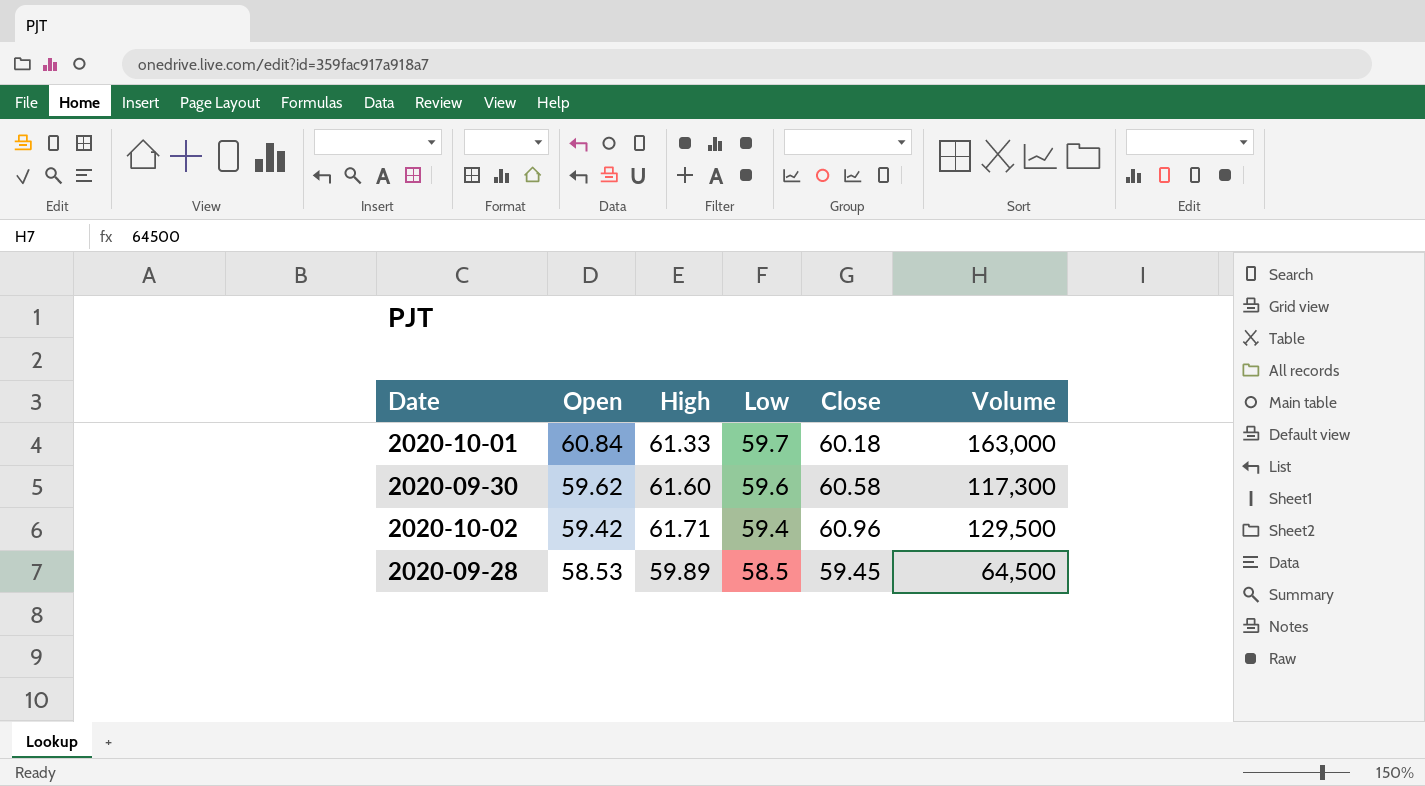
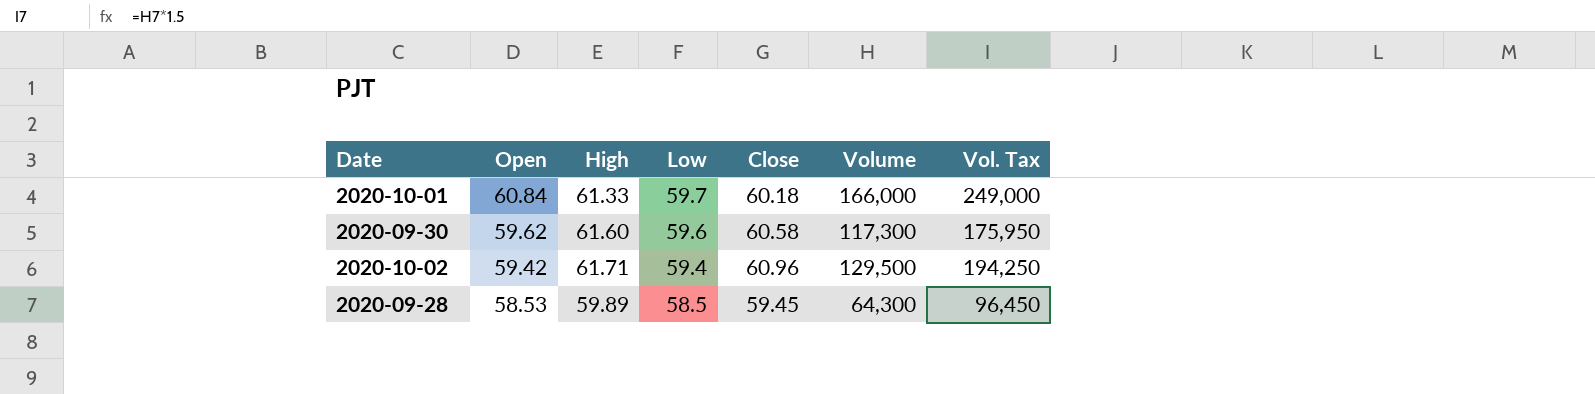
column Vol. Tax | formula: none -> [Volume] * 1.5
2020-10-01 | Volume: 163,000 -> 166,000
2020-09-28 | Volume: 64,500 -> 64,300

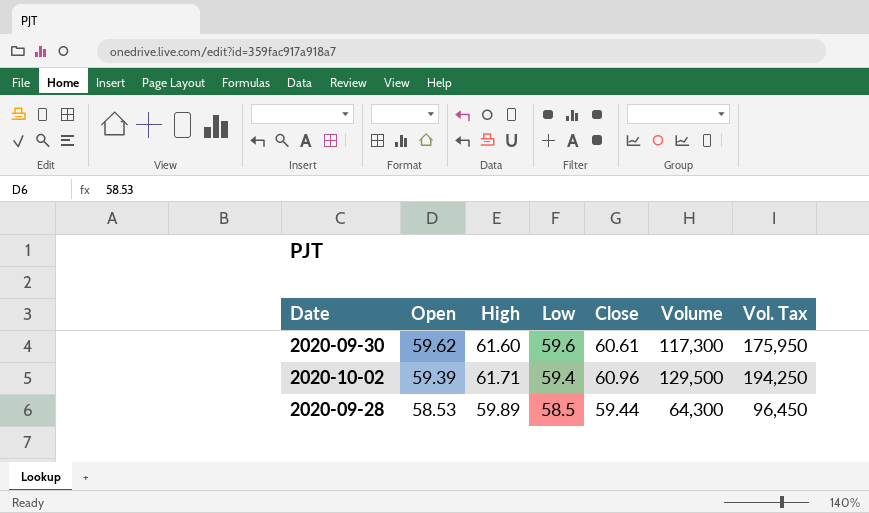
row 2020-10-01: 60.84 | 61.33 | 59.7 | 60.18 | 166,000 | 249,000 -> none
2020-09-30 | Close: 60.58 -> 60.61
2020-10-02 | Open: 59.42 -> 59.39
2020-09-28 | Close: 59.45 -> 59.44

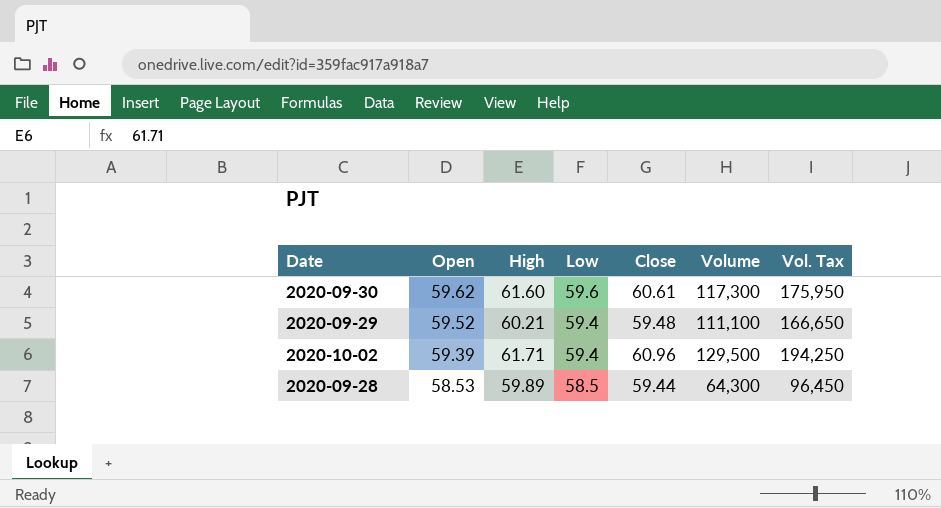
row 2020-09-29: none -> 59.52 | 60.21 | 59.4 | 59.48 | 111,100 | 166,650

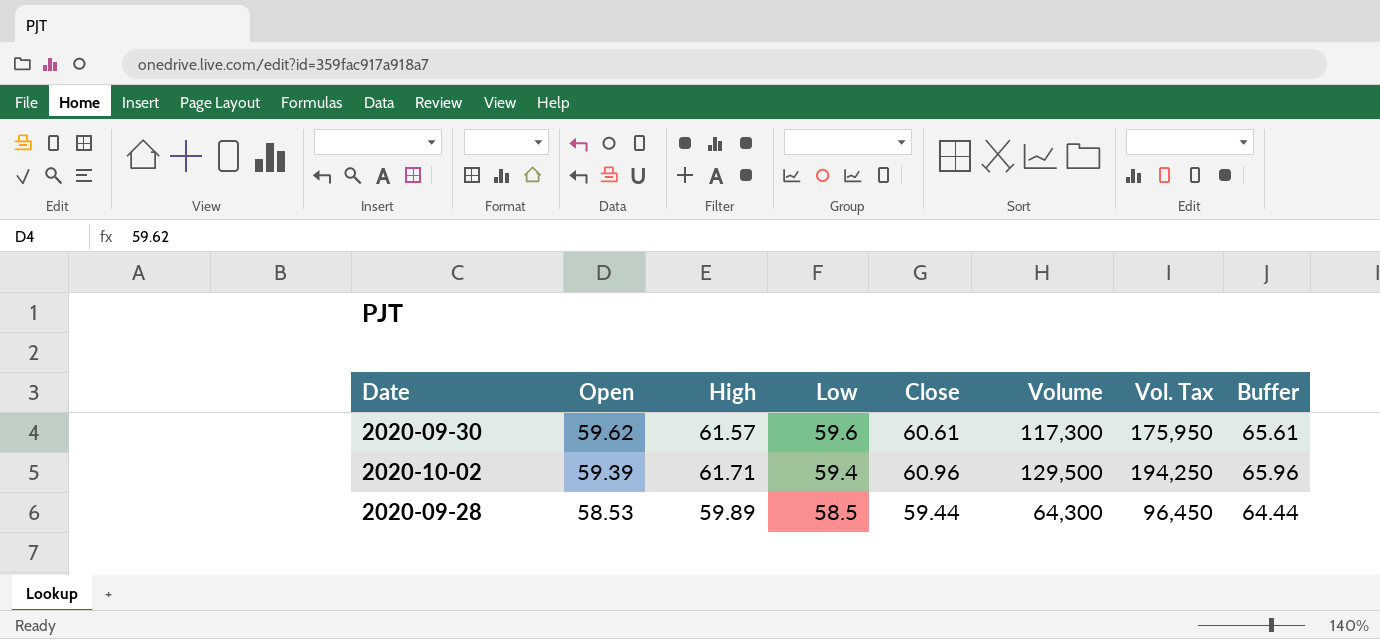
column Buffer | formula: none -> [Close] + 5
row 2020-09-29: 59.52 | 60.21 | 59.4 | 59.48 | 111,100 | 166,650 -> none
2020-09-30 | High: 61.60 -> 61.57

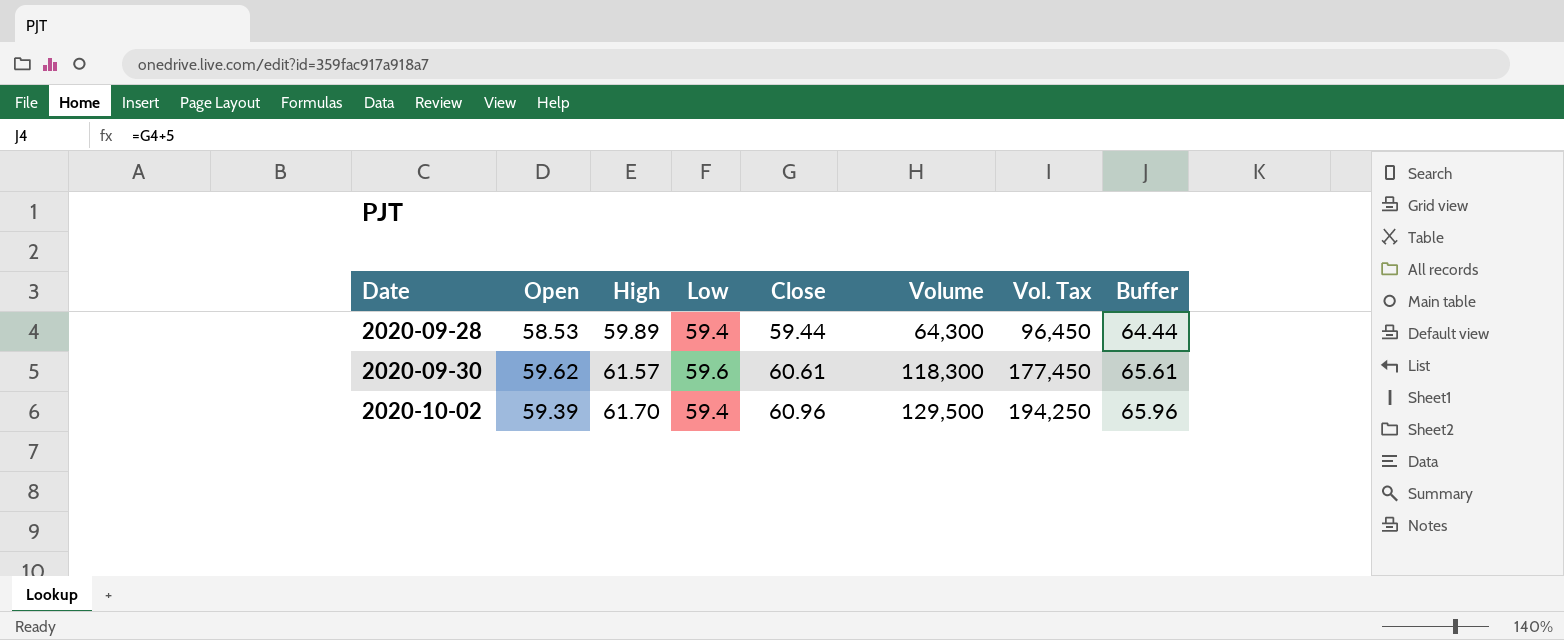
row order: Open descending -> Date ascending
2020-09-28 | Low: 58.5 -> 59.4
2020-09-30 | Volume: 117,300 -> 118,300
2020-09-30 | Vol. Tax: 175,950 -> 177,450
2020-10-02 | High: 61.71 -> 61.70

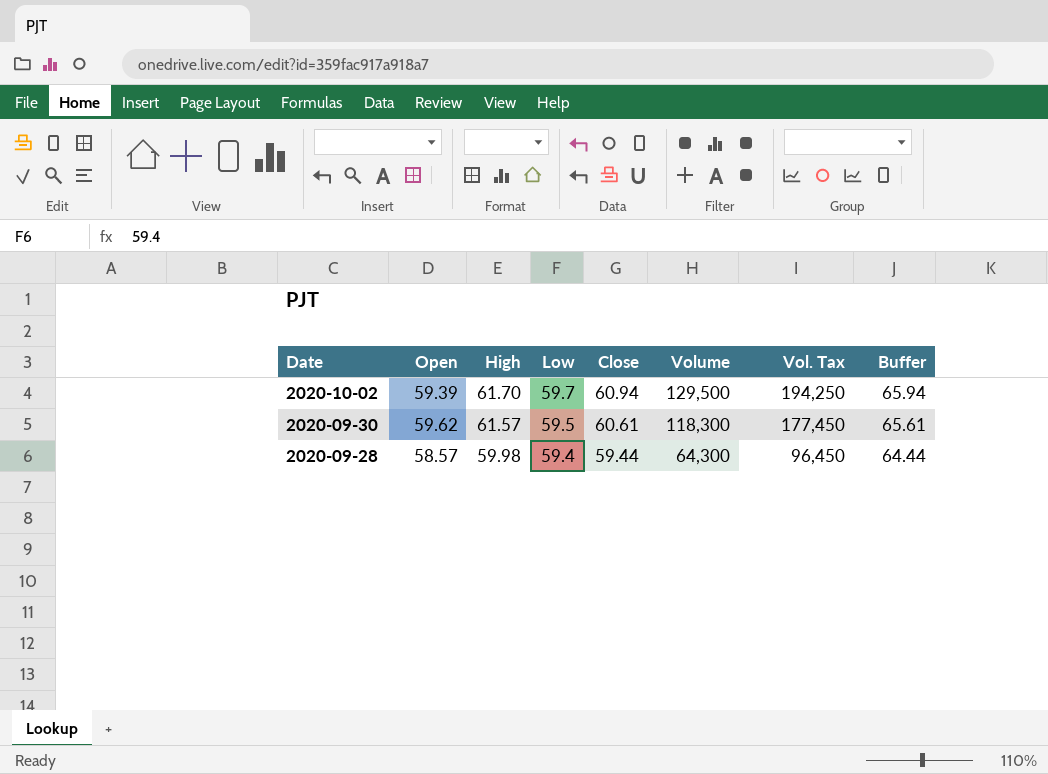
row order: Date ascending -> Date descending
2020-10-02 | Low: 59.4 -> 59.7
2020-10-02 | Close: 60.96 -> 60.94
2020-10-02 | Buffer: 65.96 -> 65.94
2020-09-30 | Low: 59.6 -> 59.5
2020-09-28 | Open: 58.53 -> 58.57
2020-09-28 | High: 59.89 -> 59.98

